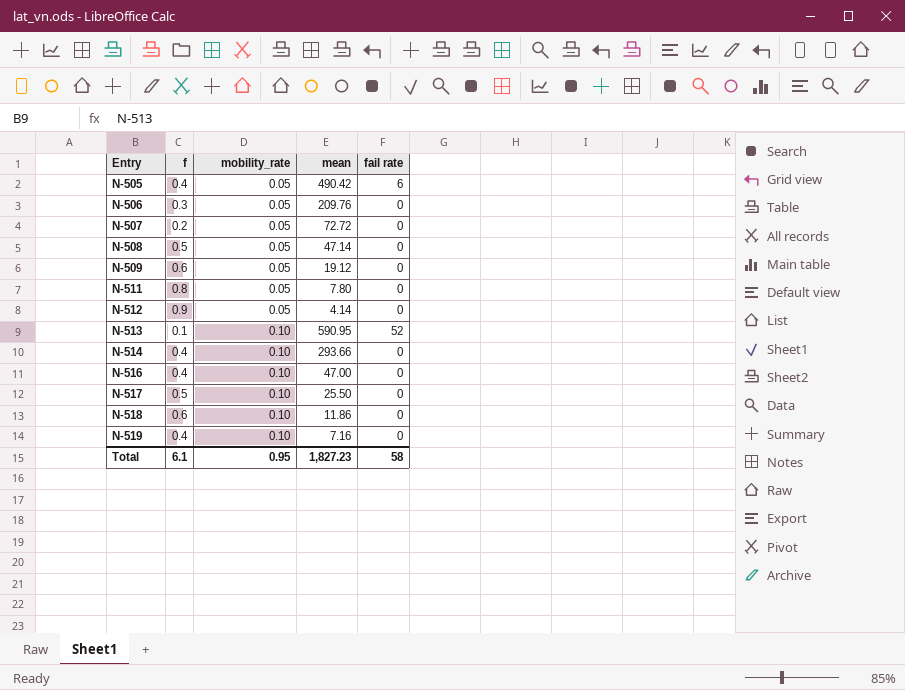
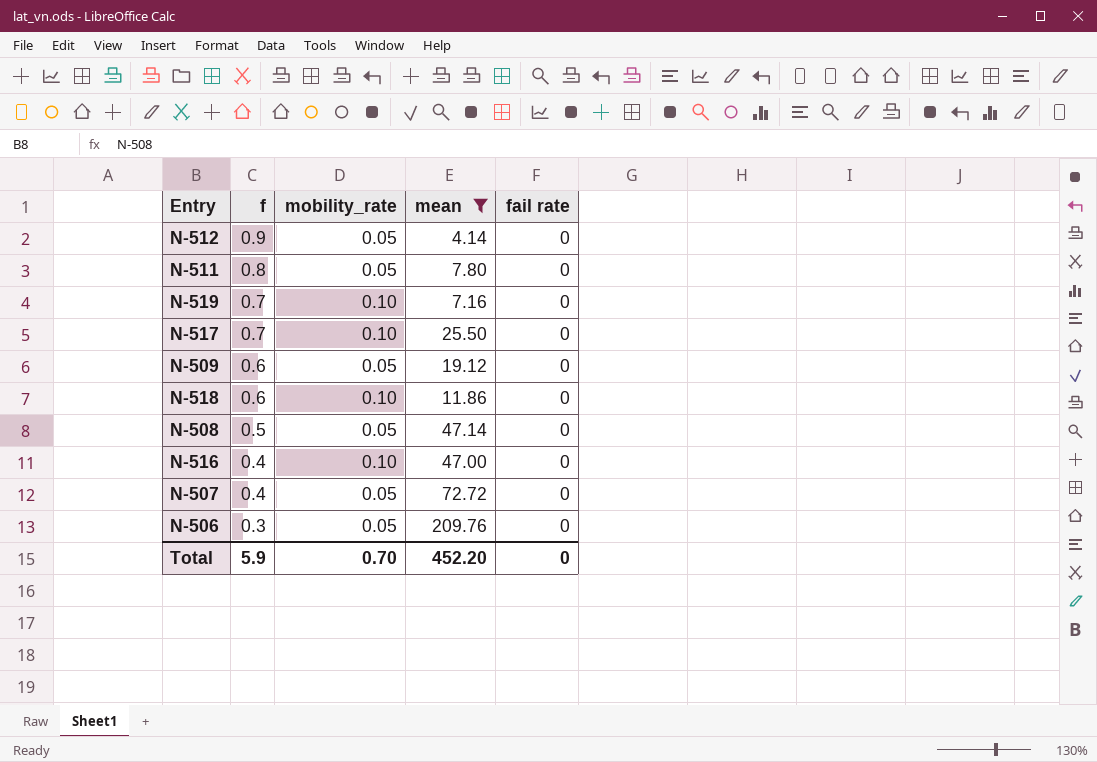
filter: none -> mean <= 209.76
row order: Entry ascending -> f descending
N-519 | f: 0.4 -> 0.7
N-517 | f: 0.5 -> 0.7
N-507 | f: 0.2 -> 0.4
Total | f: 6.1 -> 5.9
Total | mobility_rate: 0.95 -> 0.70
Total | mean: 1,827.23 -> 452.20
Total | fail rate: 58 -> 0

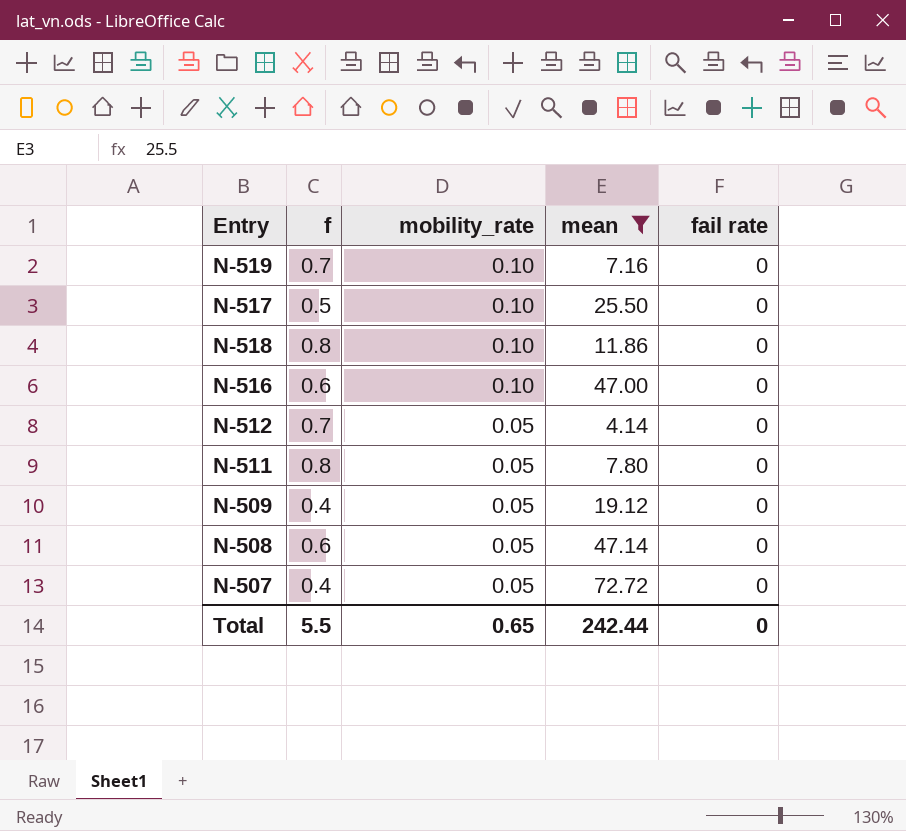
row order: f descending -> mobility_rate descending
row N-506: 0.3 | 0.05 | 209.76 | 0 -> none
N-517 | f: 0.7 -> 0.5
N-518 | f: 0.6 -> 0.8
N-516 | f: 0.4 -> 0.6
N-512 | f: 0.9 -> 0.7
N-509 | f: 0.6 -> 0.4
N-508 | f: 0.5 -> 0.6
Total | f: 5.9 -> 5.5
Total | mobility_rate: 0.70 -> 0.65
Total | mean: 452.20 -> 242.44

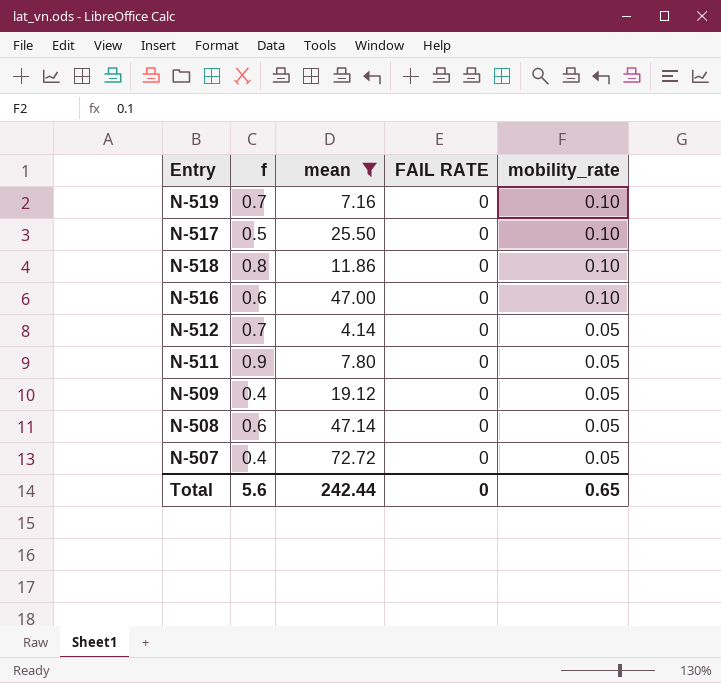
column name: fail rate -> FAIL RATE
column mobility_rate | position: 3 -> 5
N-511 | f: 0.8 -> 0.9
Total | f: 5.5 -> 5.6

